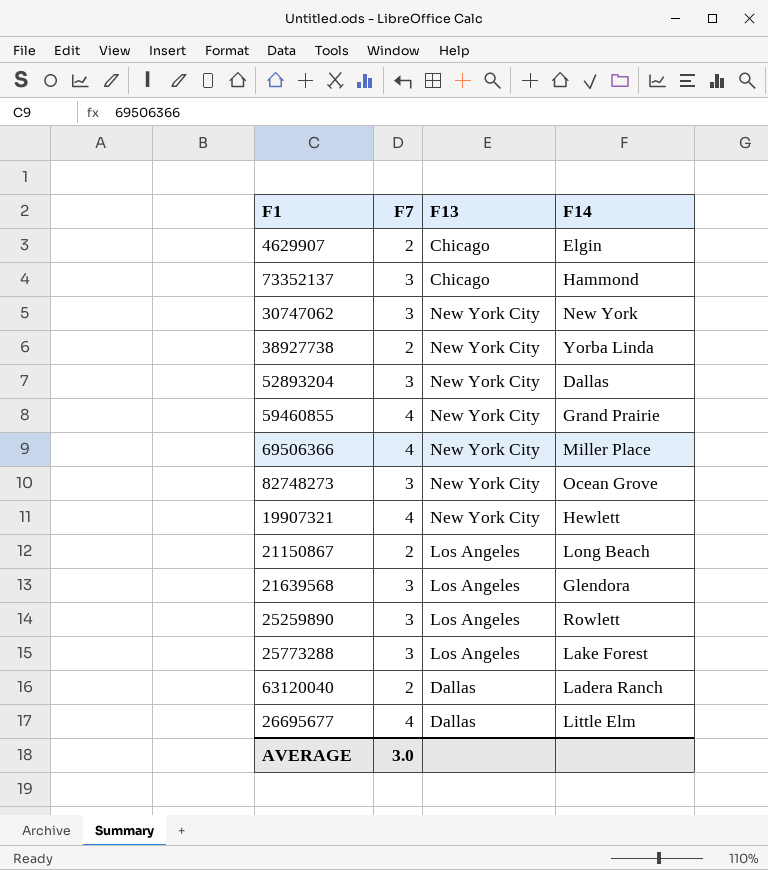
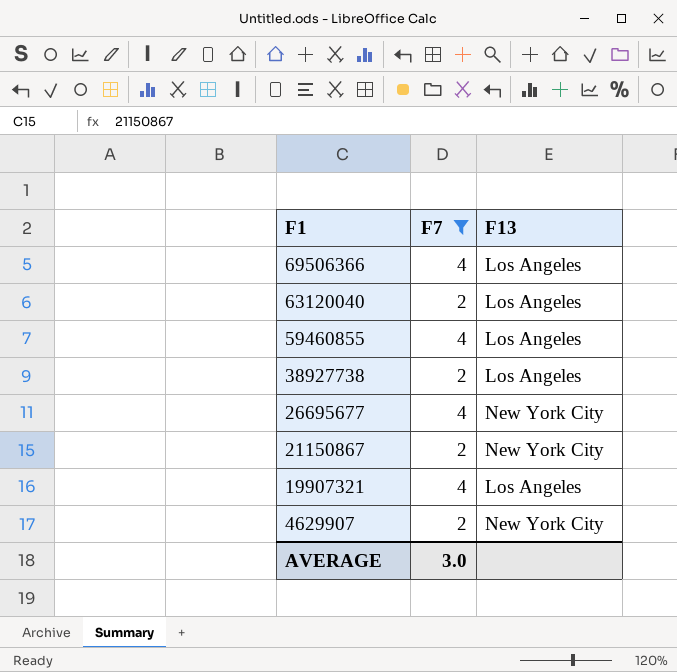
filter: none -> F7 != 3
row order: none -> F1 descending
column F14 | position: 4 -> none
69506366 | F13: New York City -> Los Angeles
63120040 | F13: Dallas -> Los Angeles
59460855 | F13: New York City -> Los Angeles
38927738 | F13: New York City -> Los Angeles
26695677 | F13: Dallas -> New York City
21150867 | F13: Los Angeles -> New York City
19907321 | F13: New York City -> Los Angeles
4629907 | F13: Chicago -> New York City

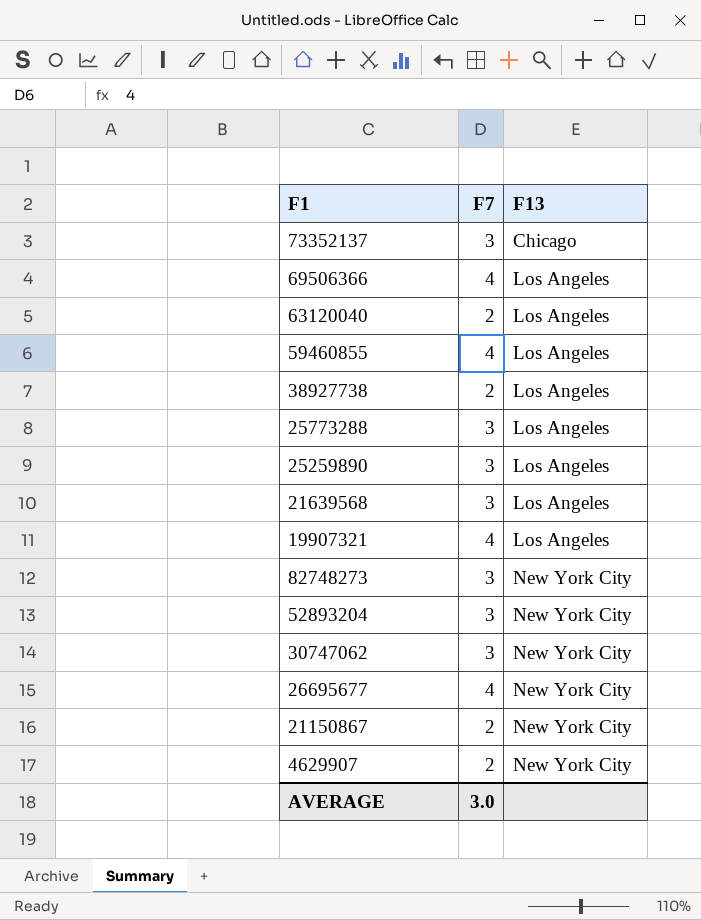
filter: F7 != 3 -> none
row order: F1 descending -> F13 ascending

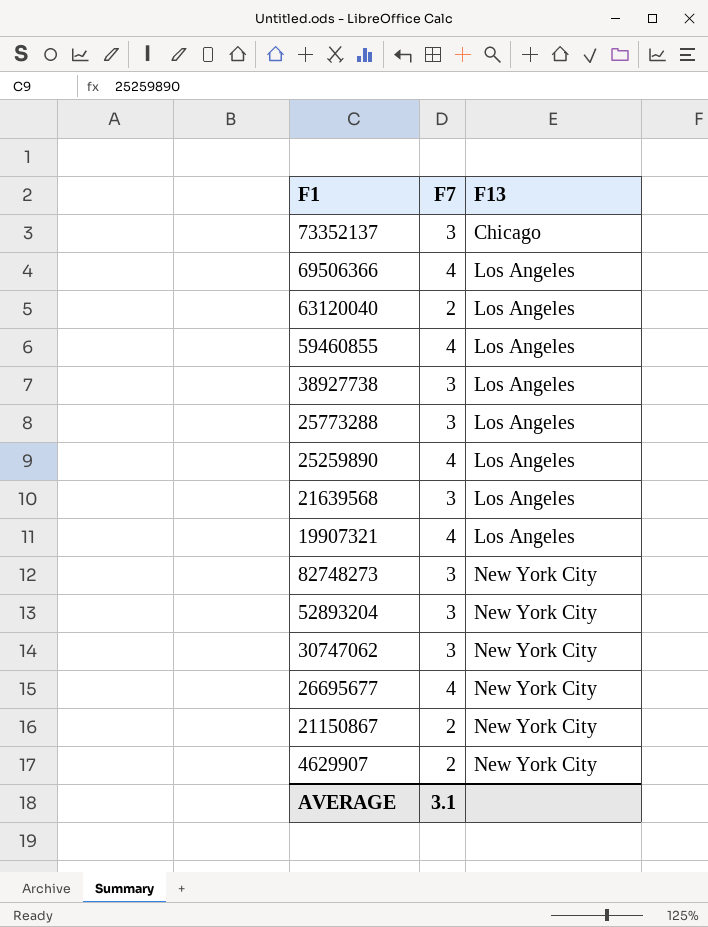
38927738 | F7: 2 -> 3
25259890 | F7: 3 -> 4
AVERAGE | F7: 3.0 -> 3.1

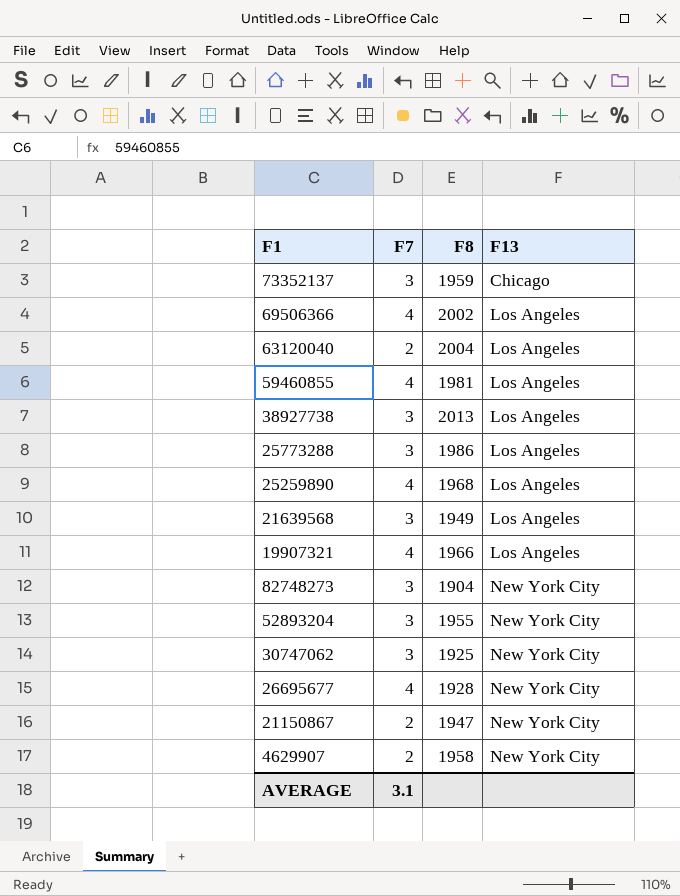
column F8 | position: none -> 3

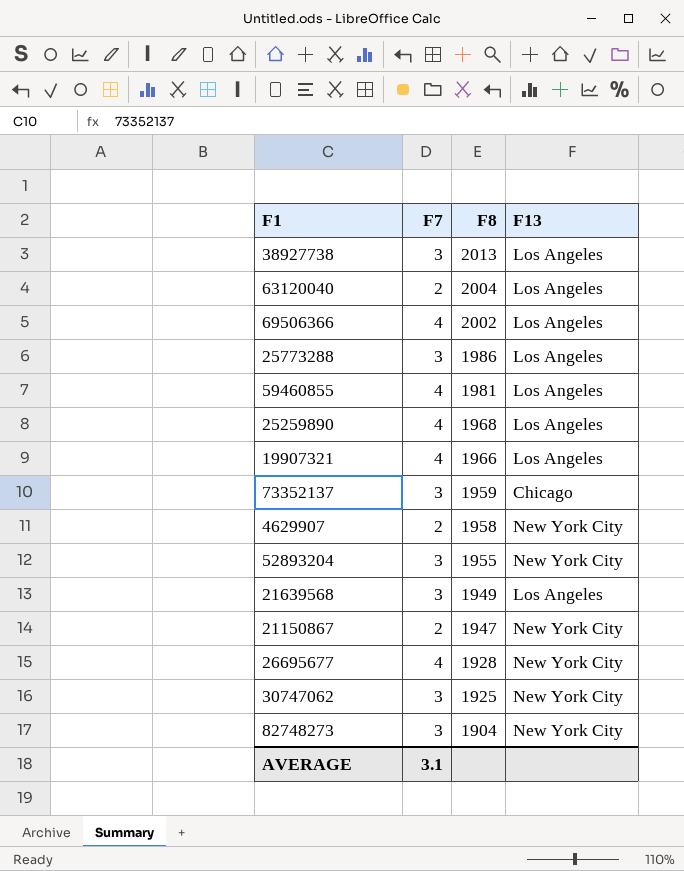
row order: F13 ascending -> F8 descending

